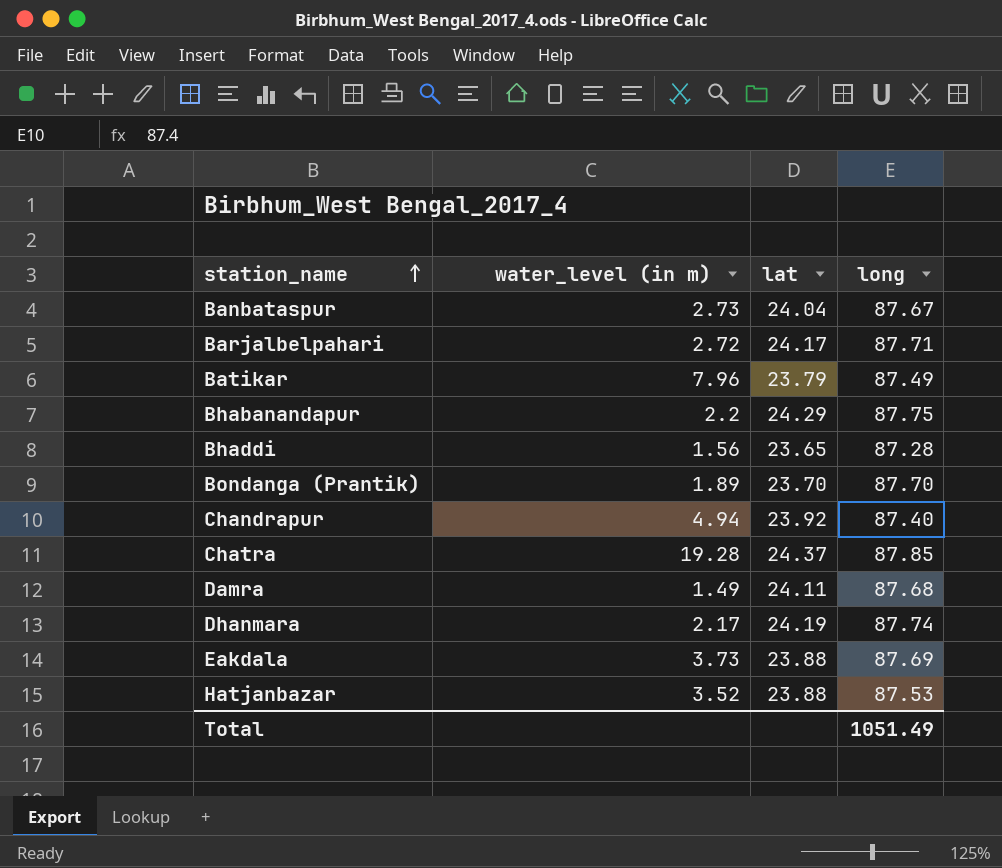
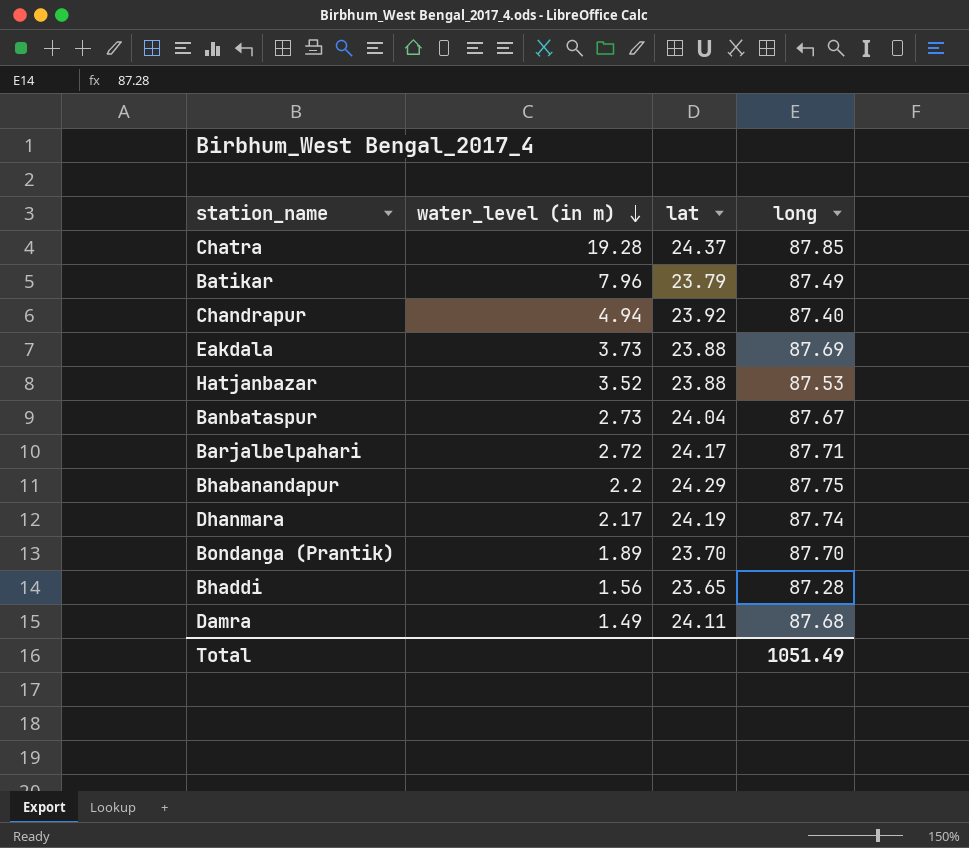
row order: station_name ascending -> water_level (in m) descending

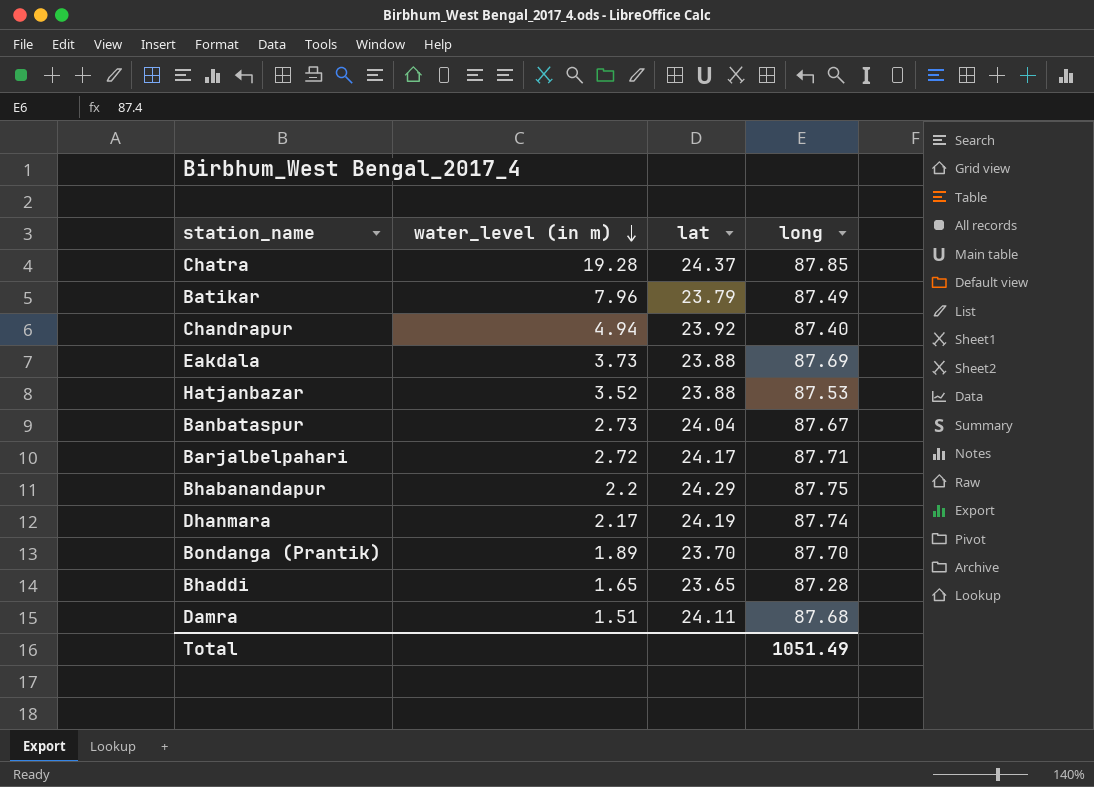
Bhaddi | water_level (in m): 1.56 -> 1.65
Damra | water_level (in m): 1.49 -> 1.51

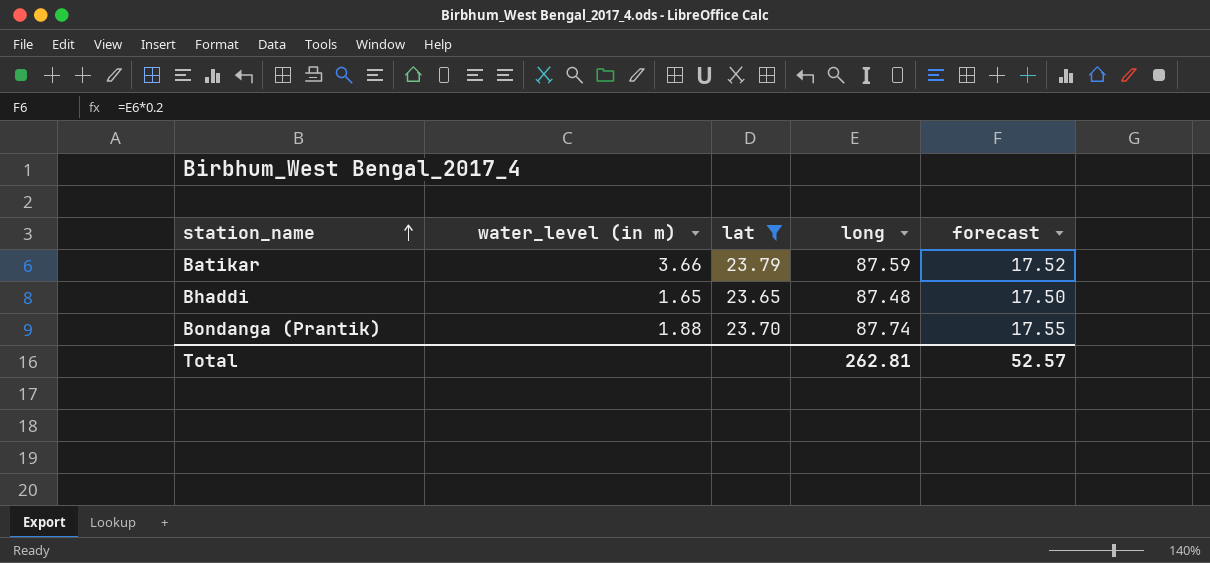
filter: none -> lat <= 23.79
row order: water_level (in m) descending -> station_name ascending
column forecast | formula: none -> [long] * 0.2
Batikar | water_level (in m): 7.96 -> 3.66
Batikar | long: 87.49 -> 87.59
Bhaddi | long: 87.28 -> 87.48
Bondanga (Prantik) | water_level (in m): 1.89 -> 1.88
Bondanga (Prantik) | long: 87.70 -> 87.74
Total | long: 1051.49 -> 262.81

